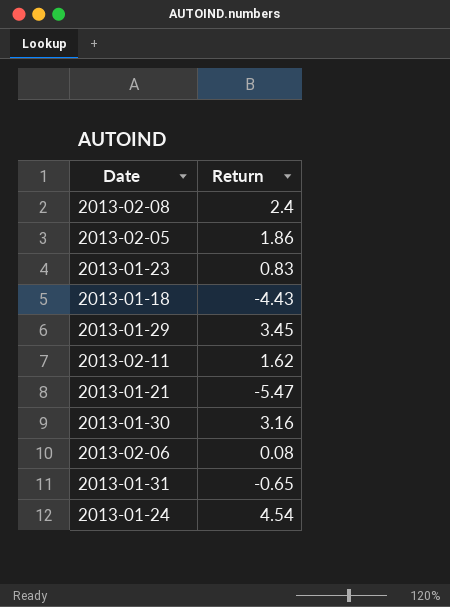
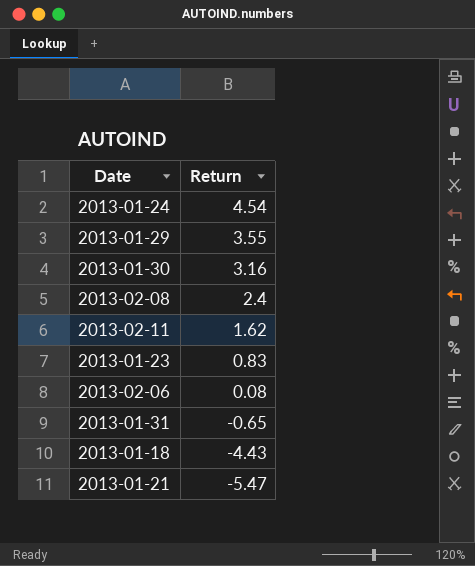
row order: none -> Return descending
row 2013-02-05: 1.86 -> none
2013-01-29 | Return: 3.45 -> 3.55

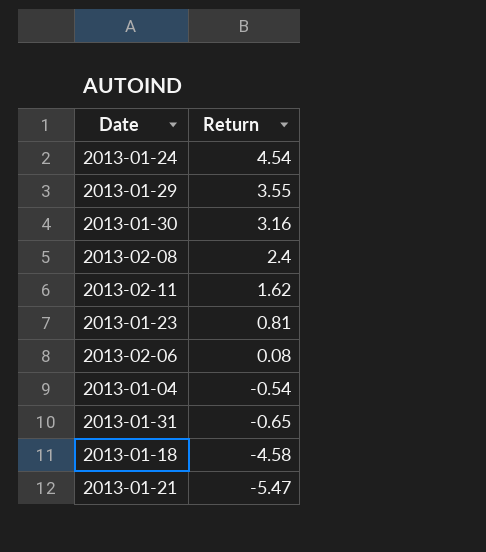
2013-01-23 | Return: 0.83 -> 0.81
row 2013-01-04: none -> -0.54
2013-01-18 | Return: -4.43 -> -4.58

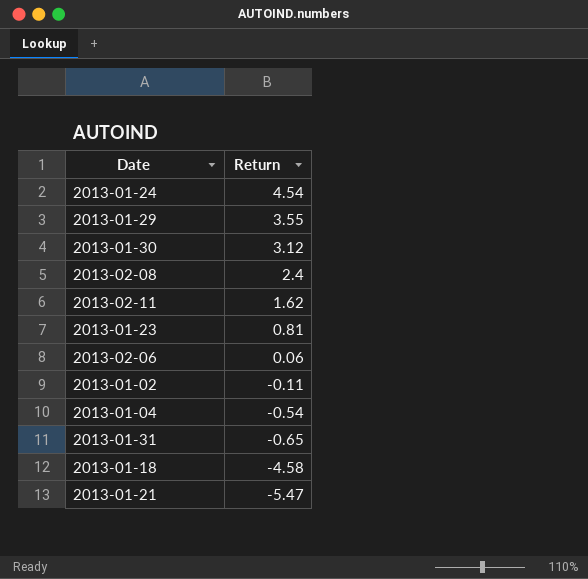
2013-01-30 | Return: 3.16 -> 3.12
2013-02-06 | Return: 0.08 -> 0.06
row 2013-01-02: none -> -0.11

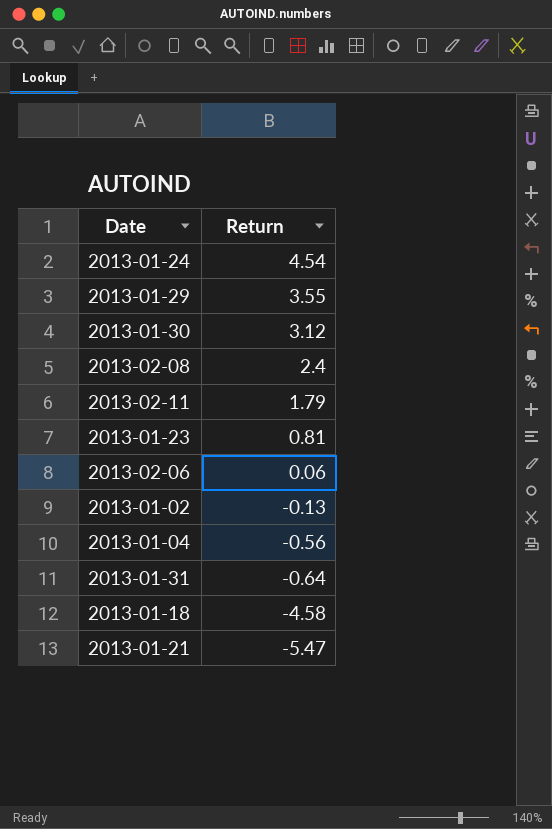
2013-02-11 | Return: 1.62 -> 1.79
2013-01-02 | Return: -0.11 -> -0.13
2013-01-04 | Return: -0.54 -> -0.56
2013-01-31 | Return: -0.65 -> -0.64

